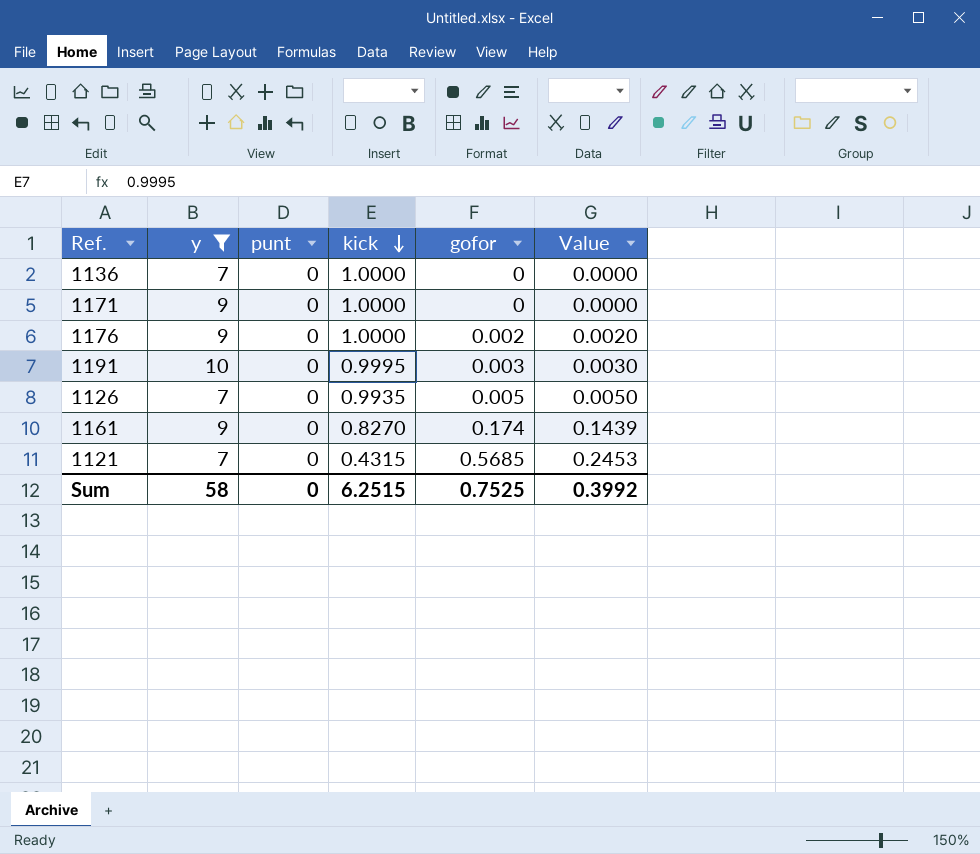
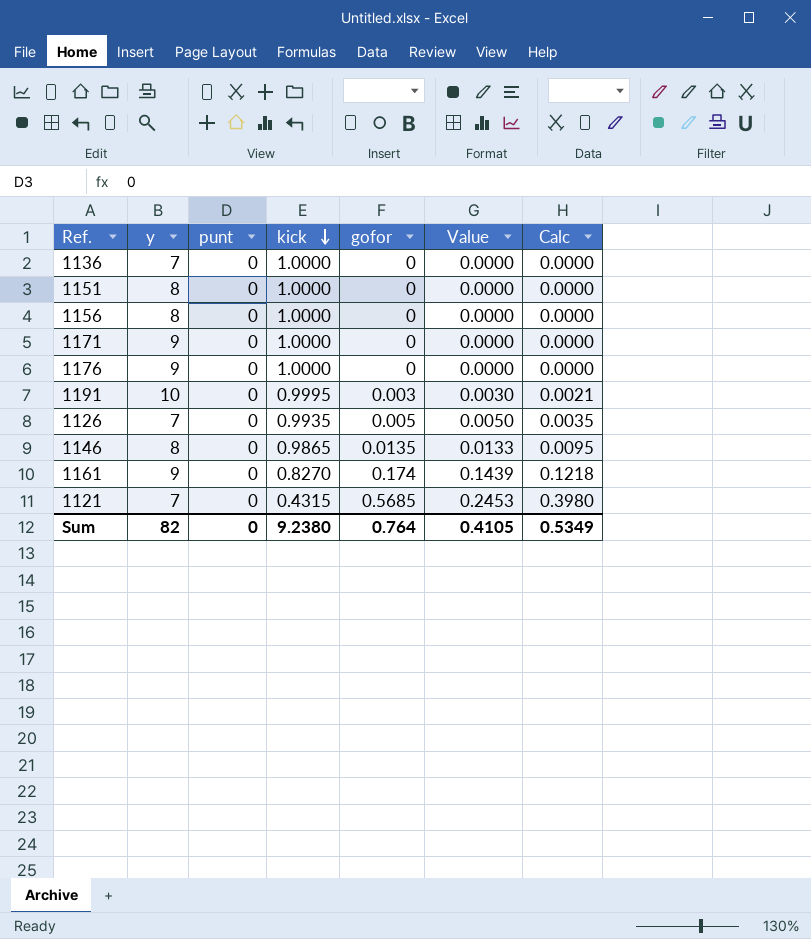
filter: y != 8 -> none
column Calc | formula: none -> [gofor] * 0.7
1176 | gofor: 0.002 -> 0
1176 | Value: 0.0020 -> 0.0000
Sum | y: 58 -> 82
Sum | kick: 6.2515 -> 9.2380
Sum | gofor: 0.7525 -> 0.764
Sum | Value: 0.3992 -> 0.4105

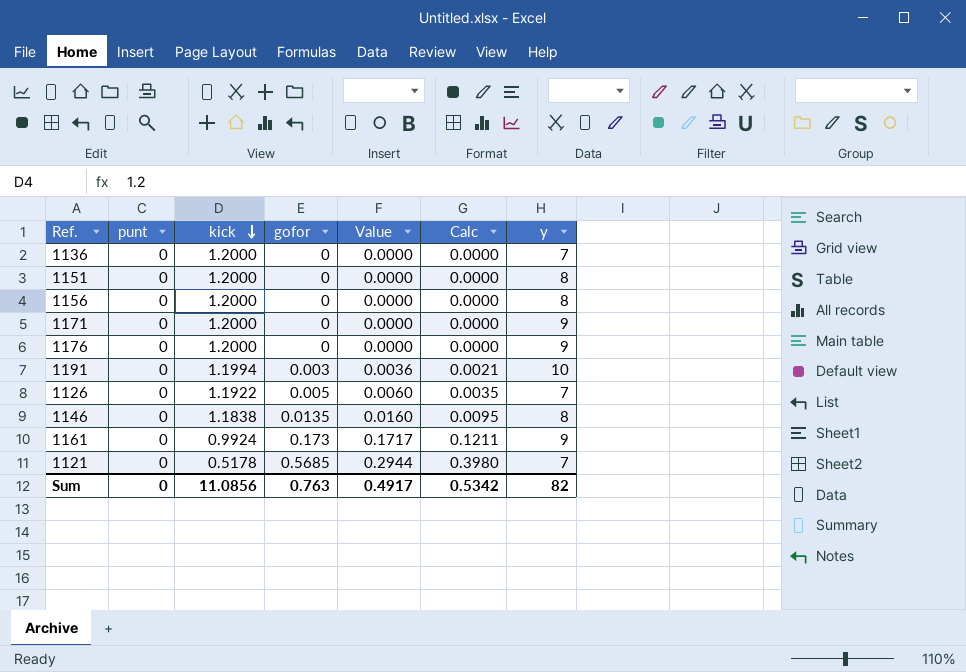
column y | position: 2 -> 7
1136 | kick: 1.0000 -> 1.2000
1151 | kick: 1.0000 -> 1.2000
1156 | kick: 1.0000 -> 1.2000
1171 | kick: 1.0000 -> 1.2000
1176 | kick: 1.0000 -> 1.2000
1191 | kick: 0.9995 -> 1.1994
1191 | Value: 0.0030 -> 0.0036
1126 | kick: 0.9935 -> 1.1922
1126 | Value: 0.0050 -> 0.0060
1146 | kick: 0.9865 -> 1.1838
1146 | Value: 0.0133 -> 0.0160
1161 | kick: 0.8270 -> 0.9924
1161 | gofor: 0.174 -> 0.173
1161 | Value: 0.1439 -> 0.1717
1161 | Calc: 0.1218 -> 0.1211
1121 | kick: 0.4315 -> 0.5178
1121 | Value: 0.2453 -> 0.2944
Sum | kick: 9.2380 -> 11.0856
Sum | gofor: 0.764 -> 0.763
Sum | Value: 0.4105 -> 0.4917
Sum | Calc: 0.5349 -> 0.5342

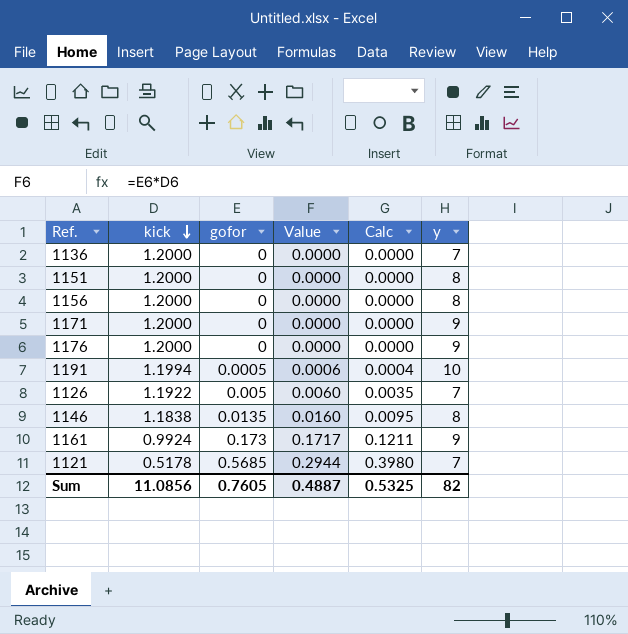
column punt | position: 2 -> none
1191 | gofor: 0.003 -> 0.0005
1191 | Value: 0.0036 -> 0.0006
1191 | Calc: 0.0021 -> 0.0004
Sum | gofor: 0.763 -> 0.7605
Sum | Value: 0.4917 -> 0.4887
Sum | Calc: 0.5342 -> 0.5325

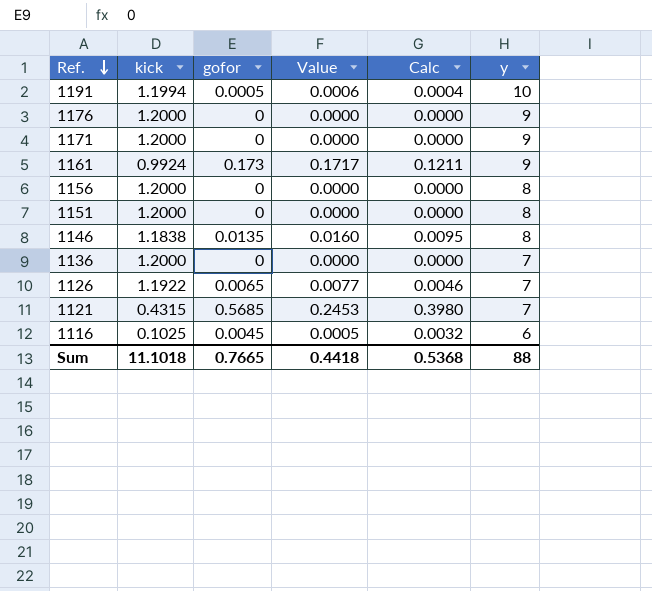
row order: kick descending -> Ref. descending
1126 | gofor: 0.005 -> 0.0065
1126 | Value: 0.0060 -> 0.0077
1126 | Calc: 0.0035 -> 0.0046
1121 | kick: 0.5178 -> 0.4315
1121 | Value: 0.2944 -> 0.2453
row 1116: none -> 0.1025 | 0.0045 | 0.0005 | 0.0032 | 6
Sum | kick: 11.0856 -> 11.1018
Sum | gofor: 0.7605 -> 0.7665
Sum | Value: 0.4887 -> 0.4418
Sum | Calc: 0.5325 -> 0.5368
Sum | y: 82 -> 88

